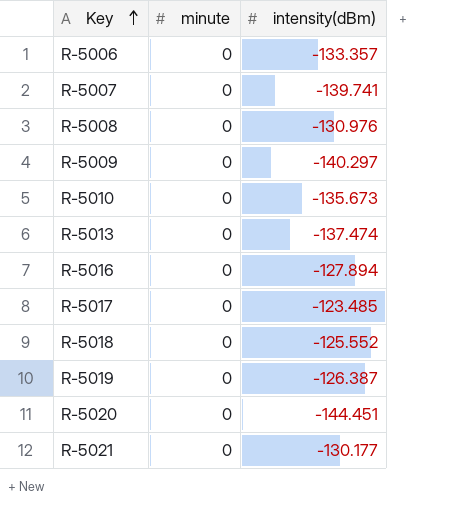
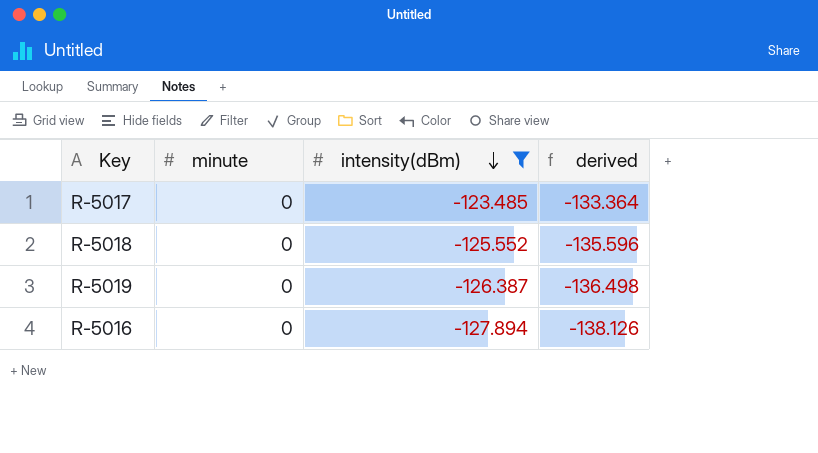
filter: none -> intensity(dBm) >= -127.894
row order: Key ascending -> intensity(dBm) descending
column derived | formula: none -> [intensity(dBm)] * 1.08

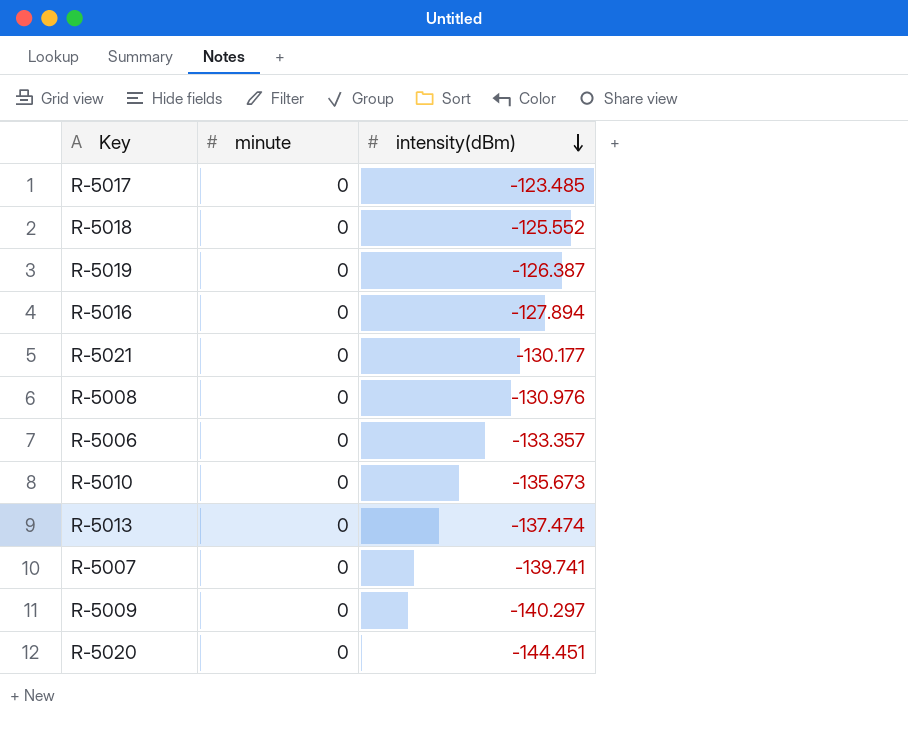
filter: intensity(dBm) >= -127.894 -> none
column derived | formula: [intensity(dBm)] * 1.08 -> none

